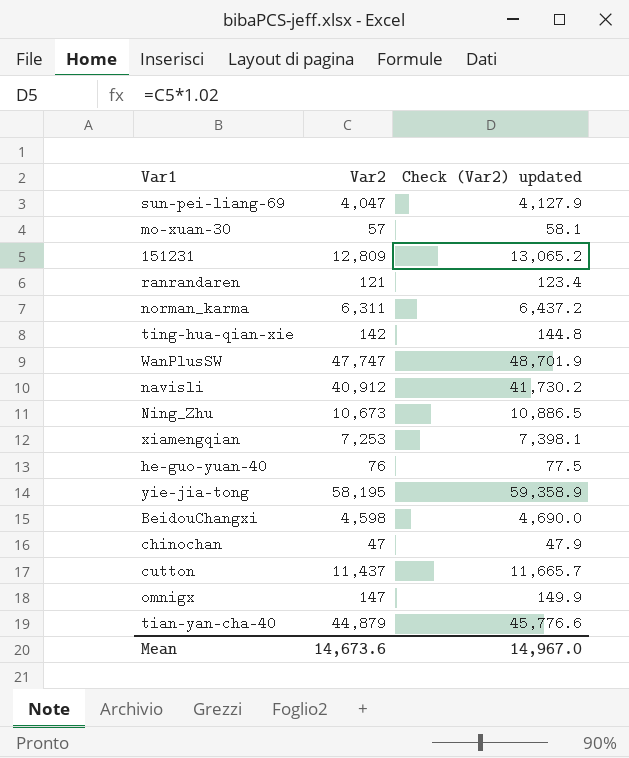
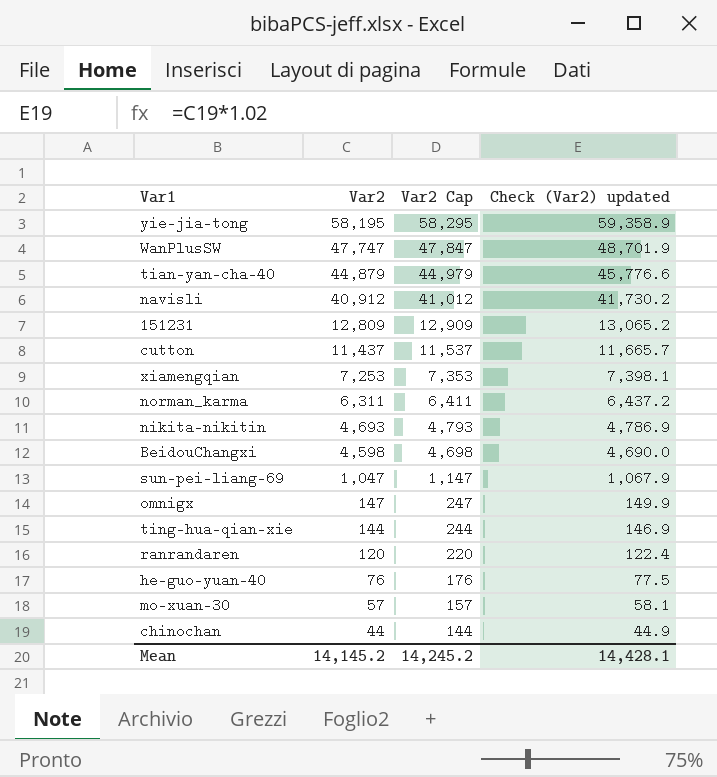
row order: none -> Var2 descending
column Var2 Cap | formula: none -> [Var2] + 100
row Ning_Zhu: 10,673 | 10,886.5 -> none
row nikita-nikitin: none -> 4,693 | 4,793 | 4,786.9
sun-pei-liang-69 | Var2: 4,047 -> 1,047
sun-pei-liang-69 | Check (Var2) updated: 4,127.9 -> 1,067.9
ting-hua-qian-xie | Var2: 142 -> 144
ting-hua-qian-xie | Check (Var2) updated: 144.8 -> 146.9
ranrandaren | Var2: 121 -> 120
ranrandaren | Check (Var2) updated: 123.4 -> 122.4
chinochan | Var2: 47 -> 44
chinochan | Check (Var2) updated: 47.9 -> 44.9
Mean | Var2: 14,673.6 -> 14,145.2
Mean | Check (Var2) updated: 14,967.0 -> 14,428.1

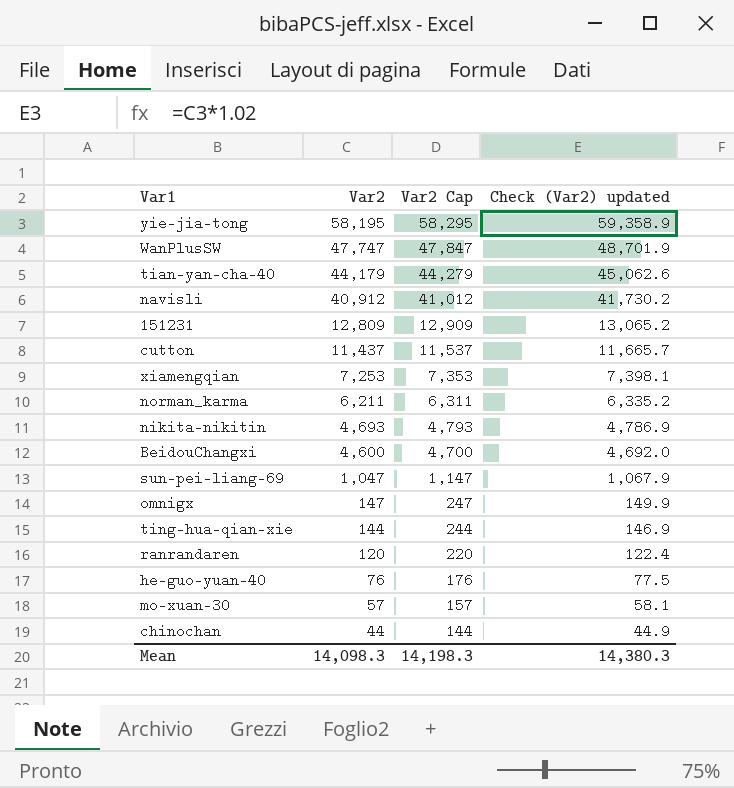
tian-yan-cha-40 | Var2: 44,879 -> 44,179
tian-yan-cha-40 | Var2 Cap: 44,979 -> 44,279
tian-yan-cha-40 | Check (Var2) updated: 45,776.6 -> 45,062.6
norman_karma | Var2: 6,311 -> 6,211
norman_karma | Var2 Cap: 6,411 -> 6,311
norman_karma | Check (Var2) updated: 6,437.2 -> 6,335.2
BeidouChangxi | Var2: 4,598 -> 4,600
BeidouChangxi | Var2 Cap: 4,698 -> 4,700
BeidouChangxi | Check (Var2) updated: 4,690.0 -> 4,692.0
Mean | Var2: 14,145.2 -> 14,098.3
Mean | Var2 Cap: 14,245.2 -> 14,198.3
Mean | Check (Var2) updated: 14,428.1 -> 14,380.3

